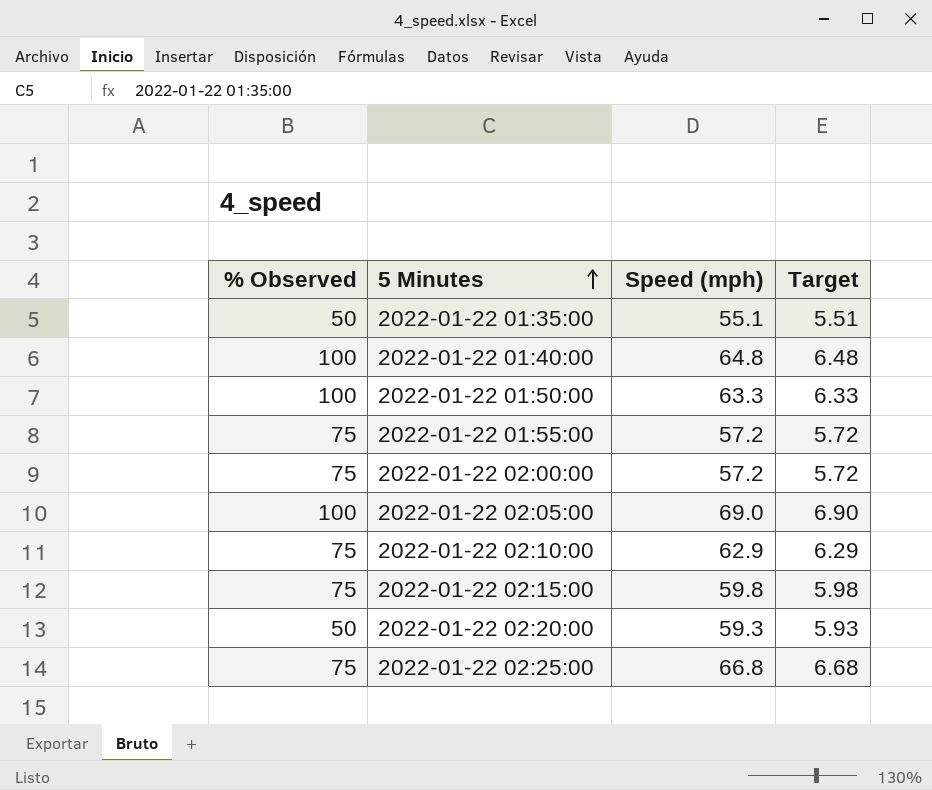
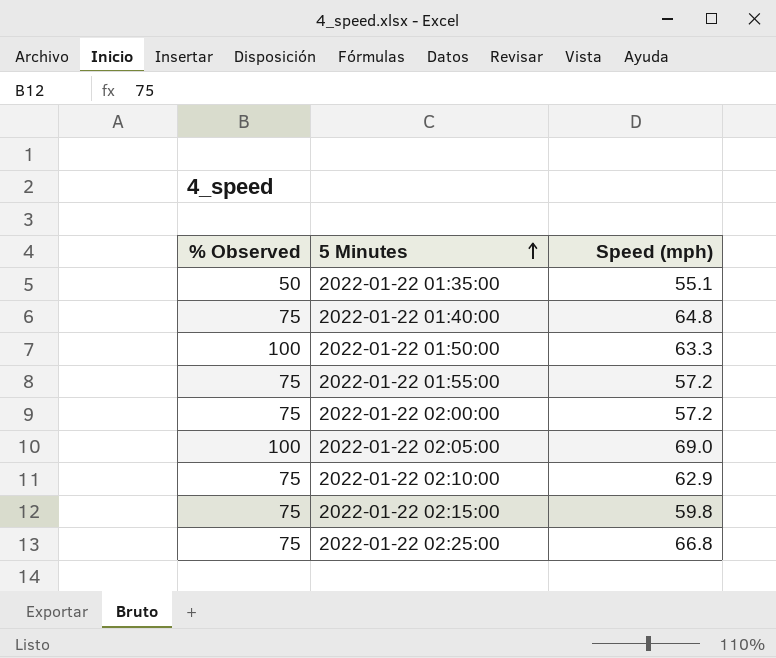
column Target | formula: [Speed (mph)] * 0.1 -> none
row 2022-01-22 02:20:00: 50 | 59.3 | 5.93 -> none
2022-01-22 01:40:00 | % Observed: 100 -> 75

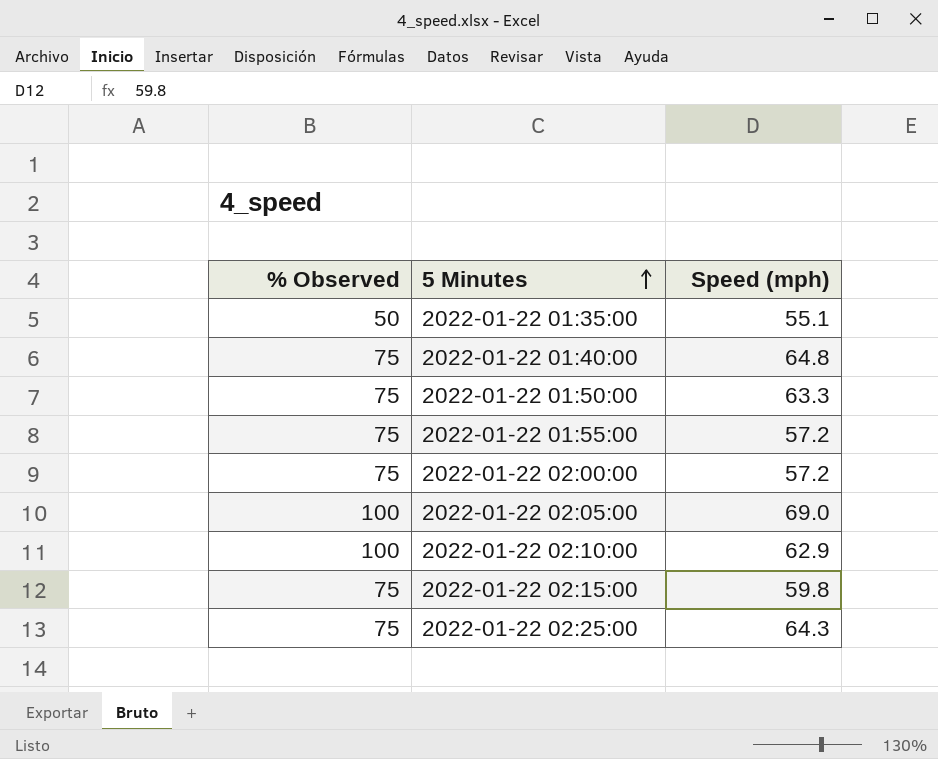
2022-01-22 01:50:00 | % Observed: 100 -> 75
2022-01-22 02:10:00 | % Observed: 75 -> 100
2022-01-22 02:25:00 | Speed (mph): 66.8 -> 64.3

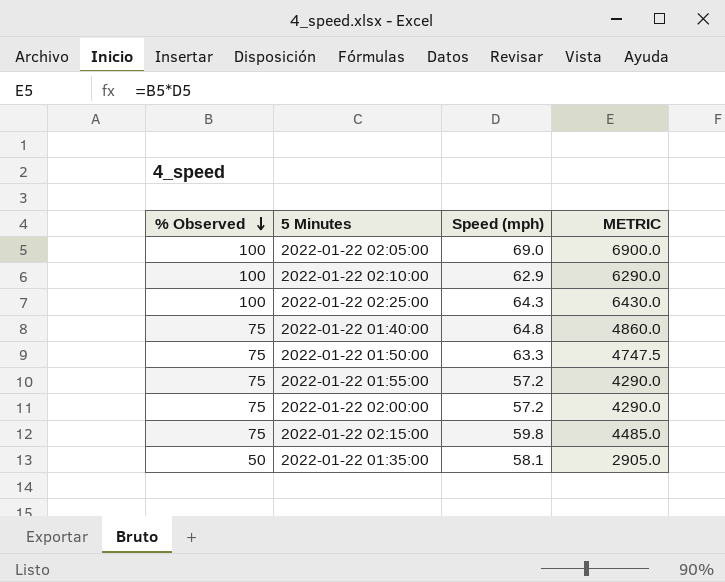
row order: 5 Minutes ascending -> % Observed descending
column METRIC | formula: none -> [% Observed] * [Speed (mph)]
2022-01-22 02:25:00 | % Observed: 75 -> 100
2022-01-22 01:35:00 | Speed (mph): 55.1 -> 58.1

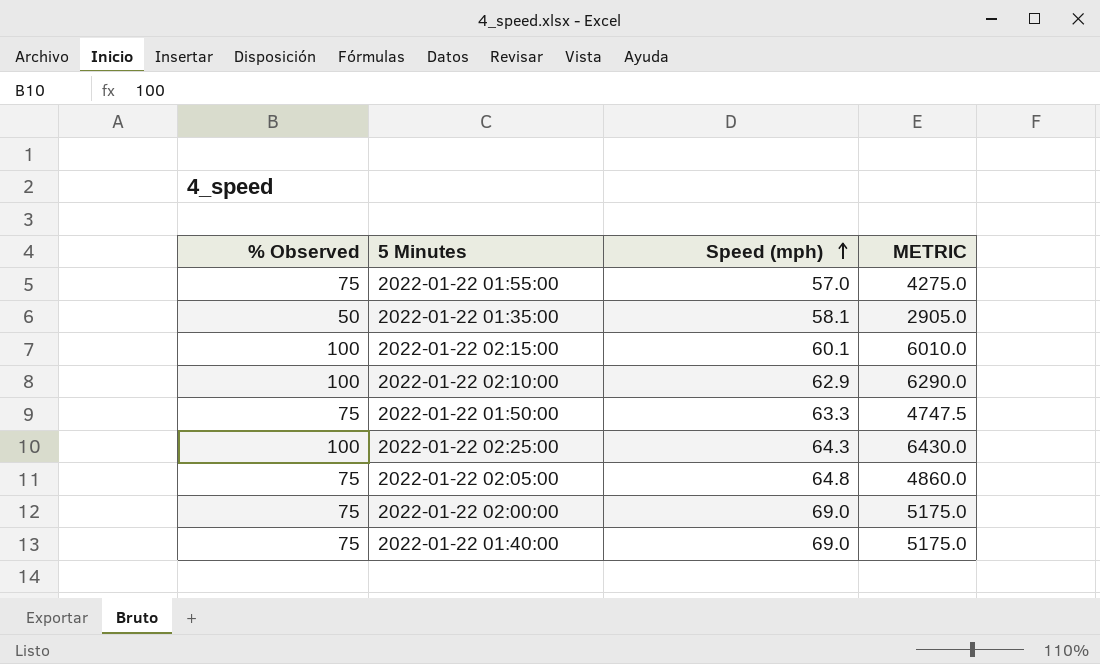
row order: % Observed descending -> Speed (mph) ascending
2022-01-22 01:55:00 | Speed (mph): 57.2 -> 57.0
2022-01-22 01:55:00 | METRIC: 4290.0 -> 4275.0
2022-01-22 02:15:00 | % Observed: 75 -> 100
2022-01-22 02:15:00 | Speed (mph): 59.8 -> 60.1
2022-01-22 02:15:00 | METRIC: 4485.0 -> 6010.0
2022-01-22 02:05:00 | % Observed: 100 -> 75
2022-01-22 02:05:00 | Speed (mph): 69.0 -> 64.8
2022-01-22 02:05:00 | METRIC: 6900.0 -> 4860.0
2022-01-22 02:00:00 | Speed (mph): 57.2 -> 69.0
2022-01-22 02:00:00 | METRIC: 4290.0 -> 5175.0
2022-01-22 01:40:00 | Speed (mph): 64.8 -> 69.0
2022-01-22 01:40:00 | METRIC: 4860.0 -> 5175.0

